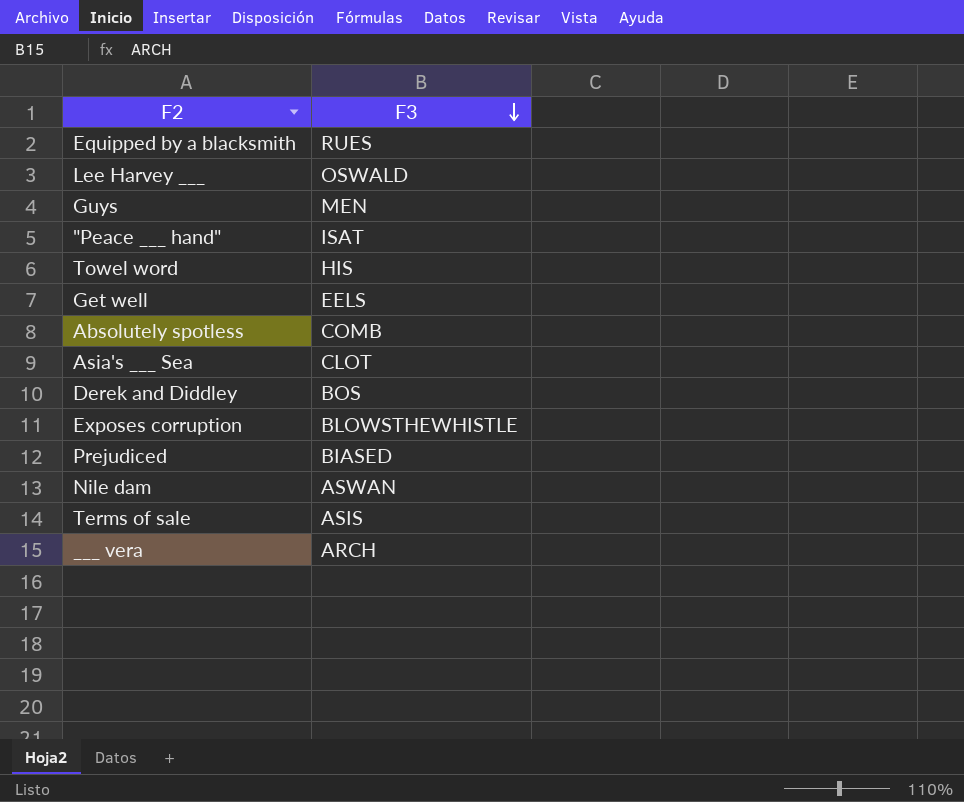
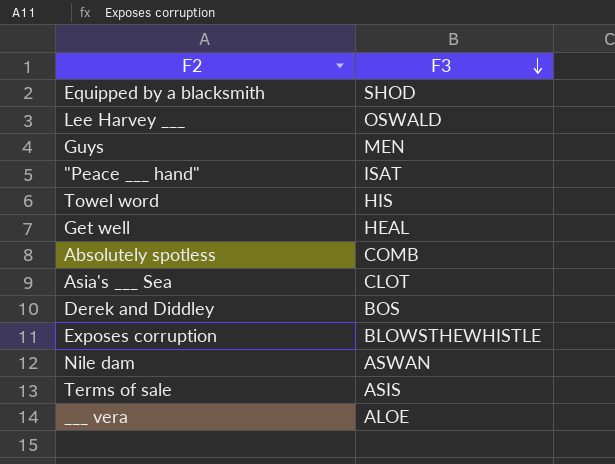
row Prejudiced: BIASED -> none
Equipped by a blacksmith | F3: RUES -> SHOD
Get well | F3: EELS -> HEAL
___ vera | F3: ARCH -> ALOE

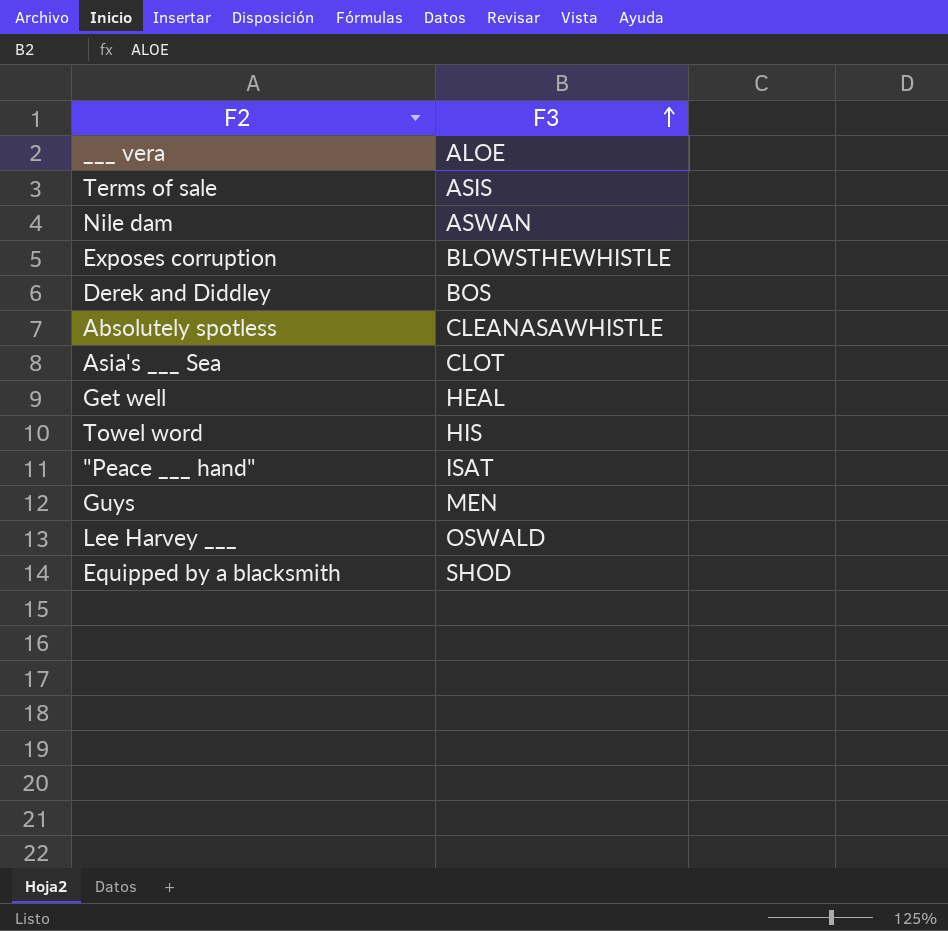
row order: F3 descending -> F3 ascending
Absolutely spotless | F3: COMB -> CLEANASAWHISTLE

